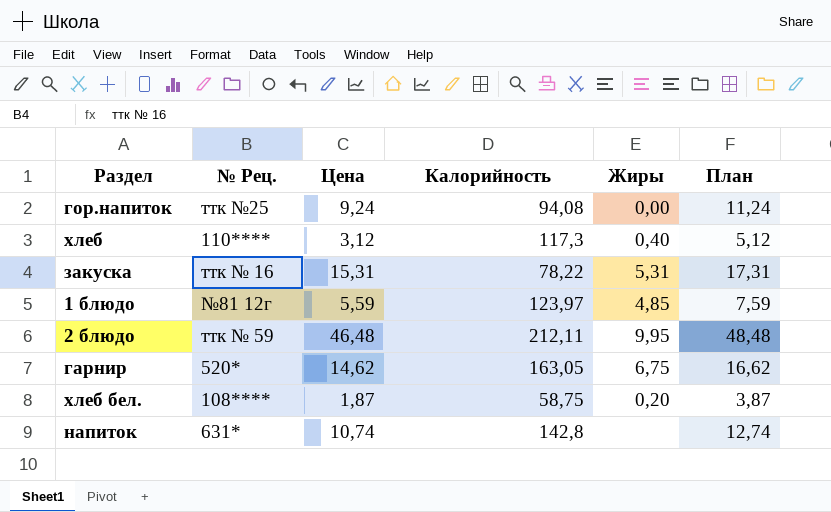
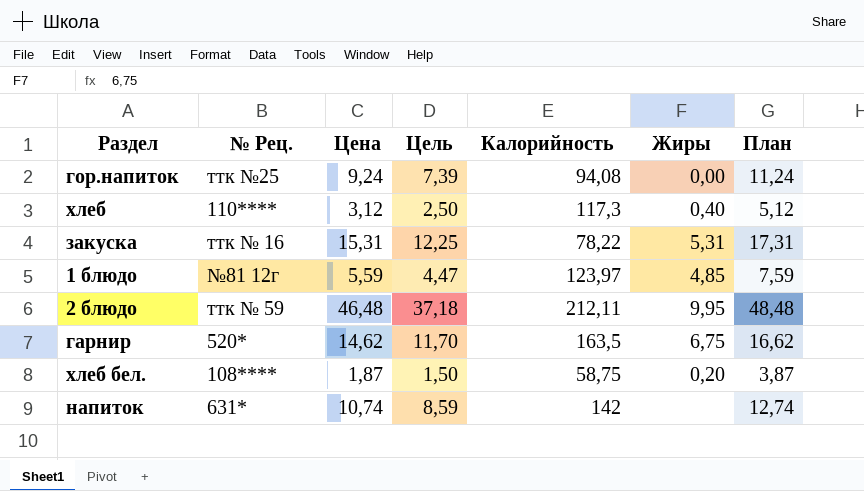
column Цель | formula: none -> [Цена] * 0,8
гарнир | Калорийность: 163,05 -> 163,5
напиток | Калорийность: 142,8 -> 142

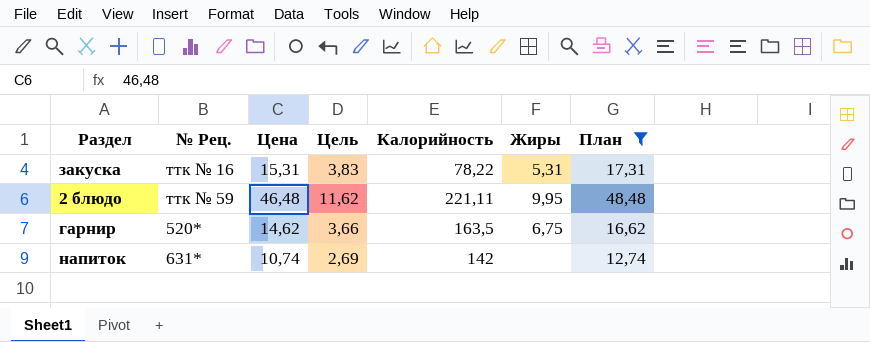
filter: none -> План >= 12,74
column Цель | formula: [Цена] * 0,8 -> [Цена] * 0,25
2 блюдо | Калорийность: 212,11 -> 221,11

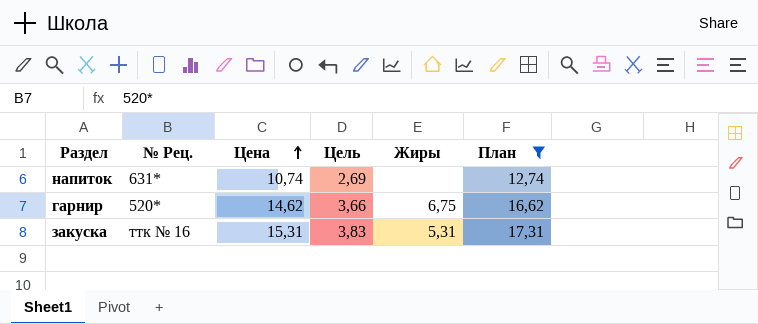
row order: none -> Цена ascending
column Калорийность | position: 5 -> none
row 2 блюдо: ттк № 59 | 46,48 | 11,62 | 221,11 | 9,95 | 48,48 -> none

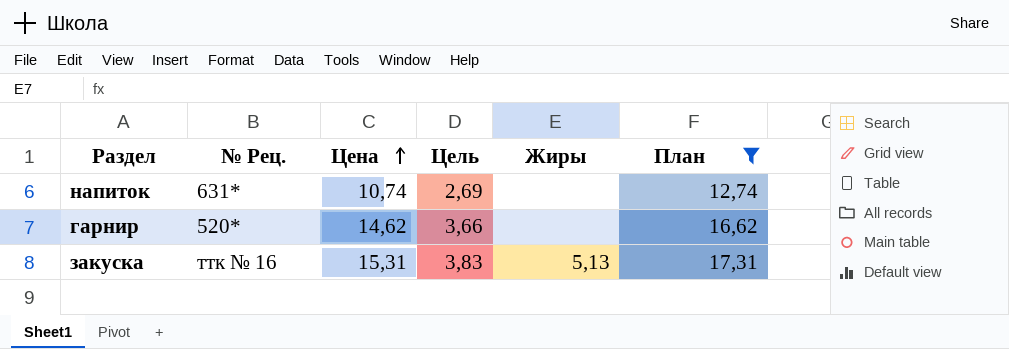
гарнир | Жиры: 6,75 -> none
закуска | Жиры: 5,31 -> 5,13

